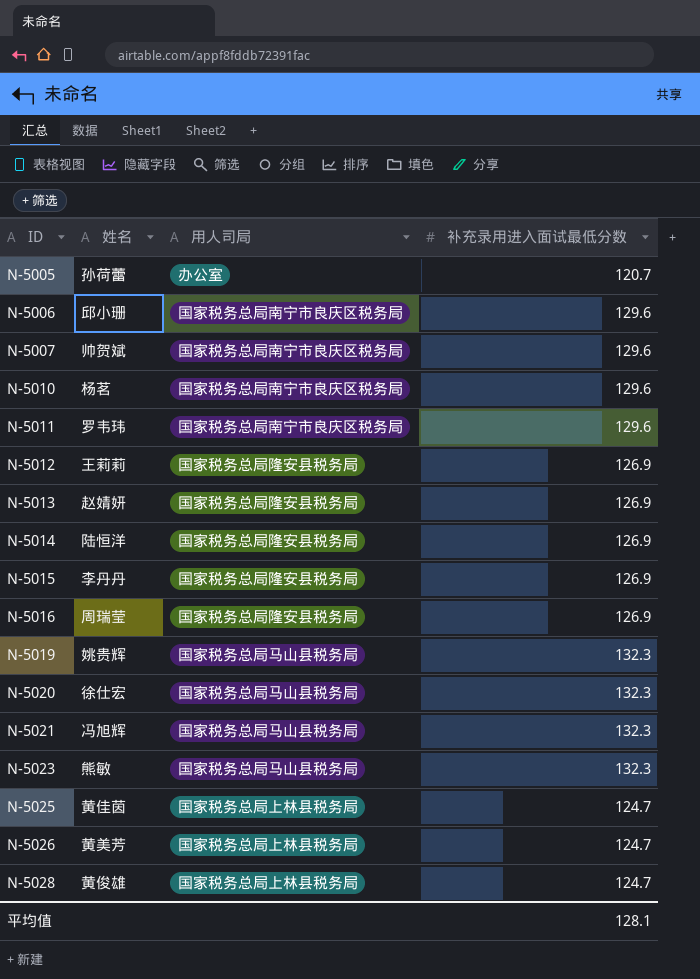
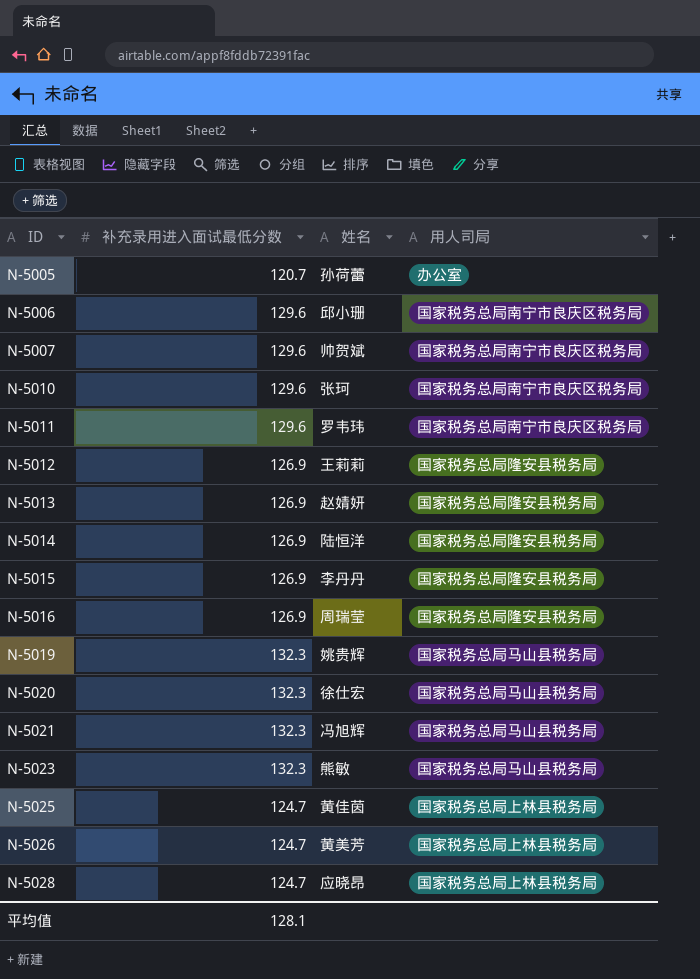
column 补充录用进入面试最低分数 | position: 4 -> 2
N-5010 | 姓名: 杨茗 -> 张珂
N-5028 | 姓名: 黄俊雄 -> 应晓昂

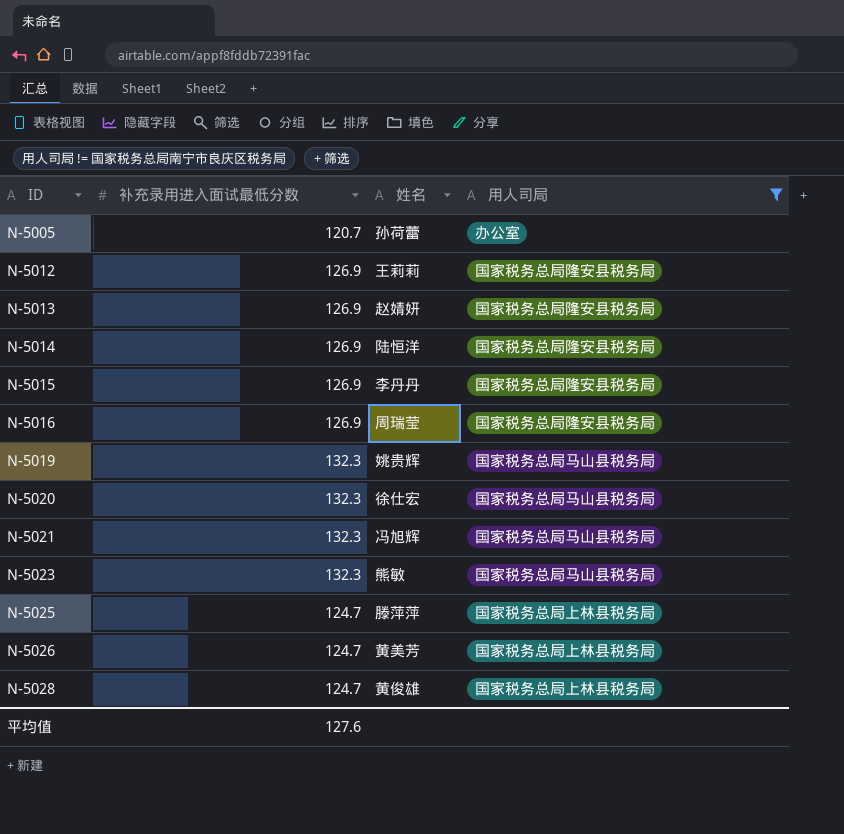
filter: none -> 用人司局 != 国家税务总局南宁市良庆区税务局
N-5025 | 姓名: 黄佳茵 -> 滕萍萍
N-5028 | 姓名: 应晓昂 -> 黄俊雄
平均值 | 补充录用进入面试最低分数: 128.1 -> 127.6

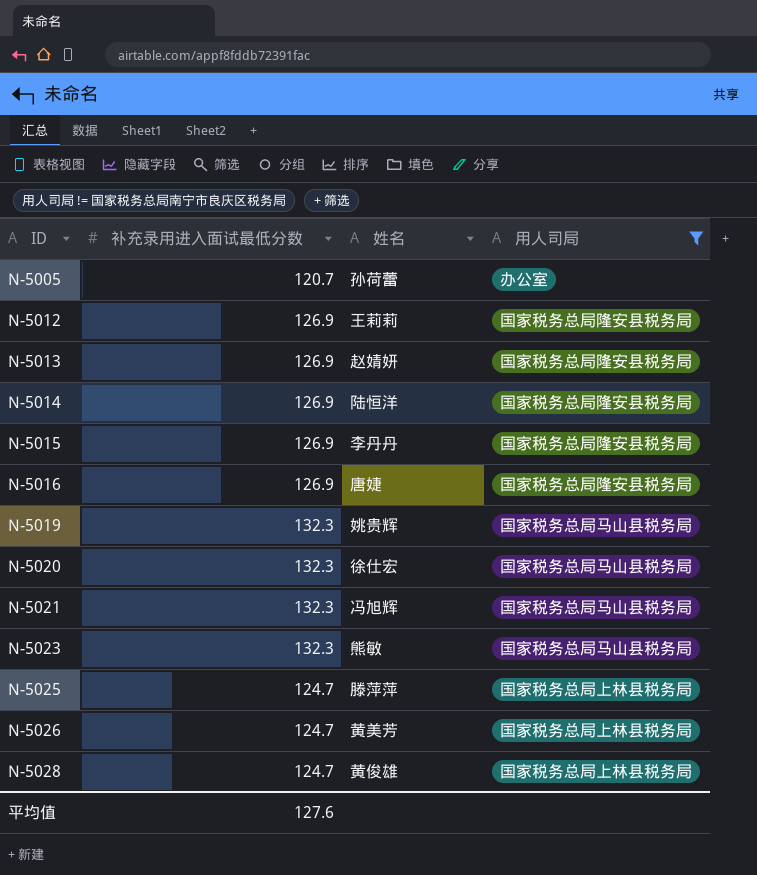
N-5016 | 姓名: 周瑞莹 -> 唐婕

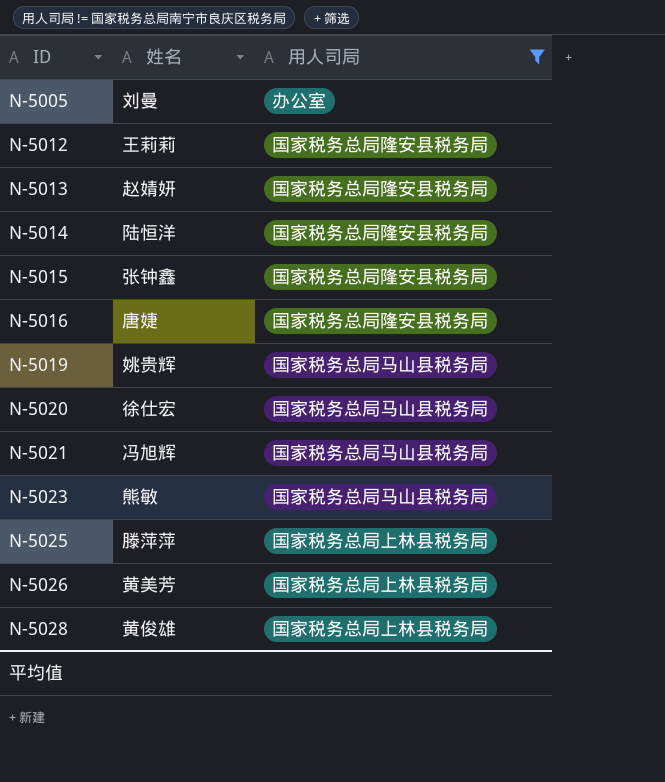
column 补充录用进入面试最低分数 | position: 2 -> none
N-5005 | 姓名: 孙荷蕾 -> 刘曼
N-5015 | 姓名: 李丹丹 -> 张钟鑫

